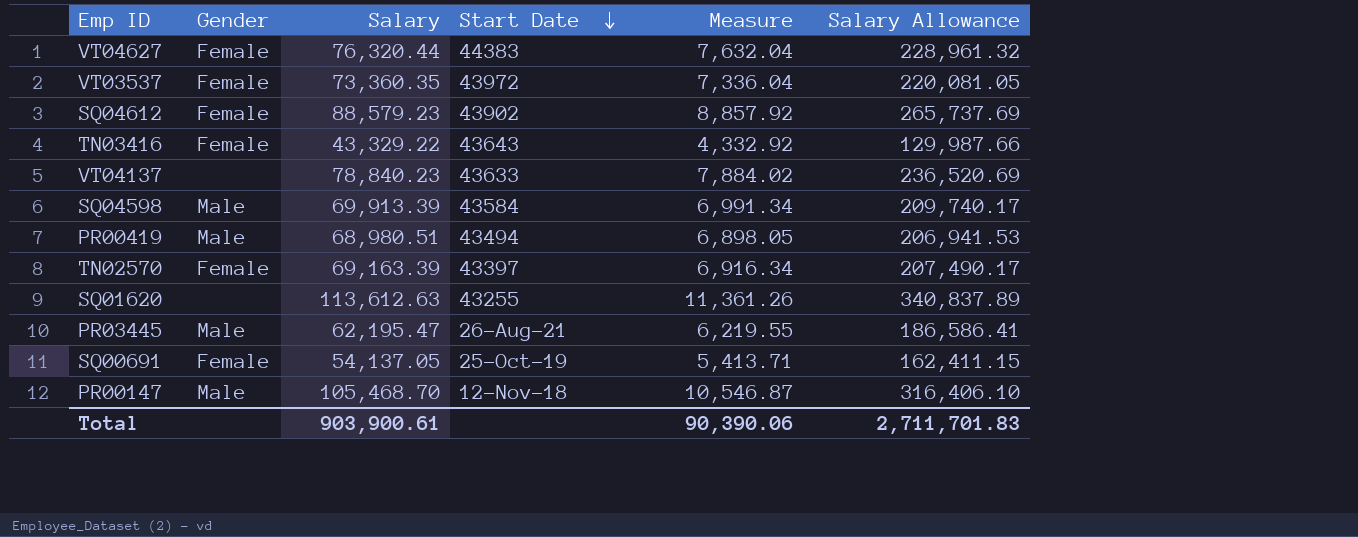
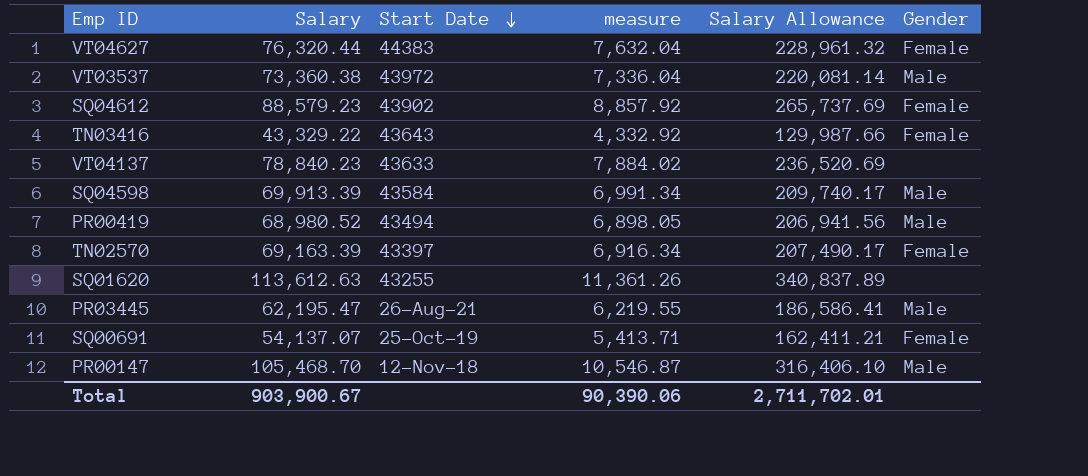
column name: Measure -> measure
column Gender | position: 2 -> 6
VT03537 | Salary: 73,360.35 -> 73,360.38
VT03537 | Salary Allowance: 220,081.05 -> 220,081.14
VT03537 | Gender: Female -> Male
PR00419 | Salary: 68,980.51 -> 68,980.52
PR00419 | Salary Allowance: 206,941.53 -> 206,941.56
SQ00691 | Salary: 54,137.05 -> 54,137.07
SQ00691 | Salary Allowance: 162,411.15 -> 162,411.21
Total | Salary: 903,900.61 -> 903,900.67
Total | Salary Allowance: 2,711,701.83 -> 2,711,702.01

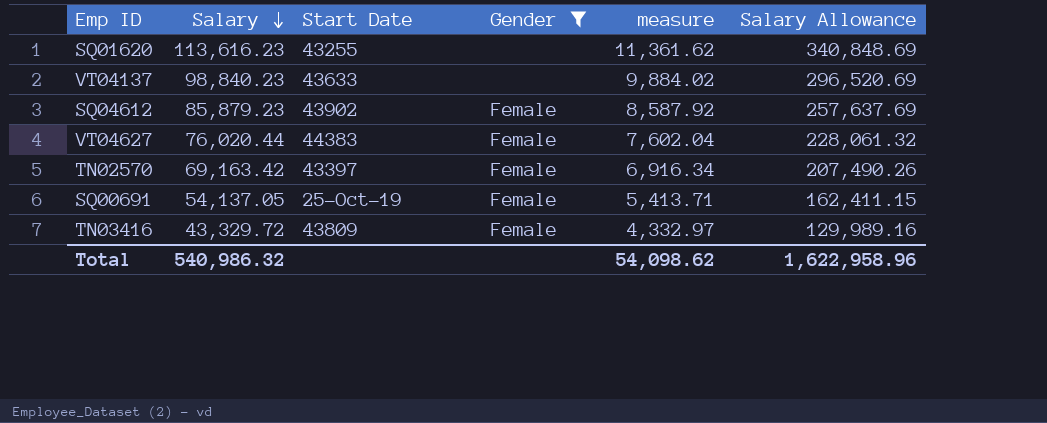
filter: none -> Gender != Male
row order: Start Date descending -> Salary descending
column Gender | position: 6 -> 4
SQ01620 | Salary: 113,612.63 -> 113,616.23
SQ01620 | measure: 11,361.26 -> 11,361.62
SQ01620 | Salary Allowance: 340,837.89 -> 340,848.69
VT04137 | Salary: 78,840.23 -> 98,840.23
VT04137 | measure: 7,884.02 -> 9,884.02
VT04137 | Salary Allowance: 236,520.69 -> 296,520.69
SQ04612 | Salary: 88,579.23 -> 85,879.23
SQ04612 | measure: 8,857.92 -> 8,587.92
SQ04612 | Salary Allowance: 265,737.69 -> 257,637.69
VT04627 | Salary: 76,320.44 -> 76,020.44
VT04627 | measure: 7,632.04 -> 7,602.04
VT04627 | Salary Allowance: 228,961.32 -> 228,061.32
TN02570 | Salary: 69,163.39 -> 69,163.42
TN02570 | Salary Allowance: 207,490.17 -> 207,490.26
SQ00691 | Salary: 54,137.07 -> 54,137.05
SQ00691 | Salary Allowance: 162,411.21 -> 162,411.15
TN03416 | Salary: 43,329.22 -> 43,329.72
TN03416 | Start Date: 43643 -> 43809
TN03416 | measure: 4,332.92 -> 4,332.97
TN03416 | Salary Allowance: 129,987.66 -> 129,989.16
Total | Salary: 903,900.67 -> 540,986.32
Total | measure: 90,390.06 -> 54,098.62
Total | Salary Allowance: 2,711,702.01 -> 1,622,958.96

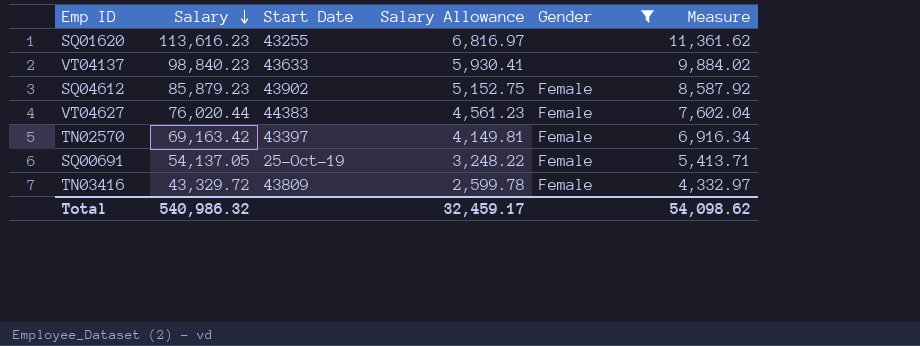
column Salary Allowance | formula: [Salary] * 3 -> [Salary] * 0.06
column Salary Allowance | position: 6 -> 4
column name: measure -> Measure
Total | Salary Allowance: 1,622,958.96 -> 32,459.17

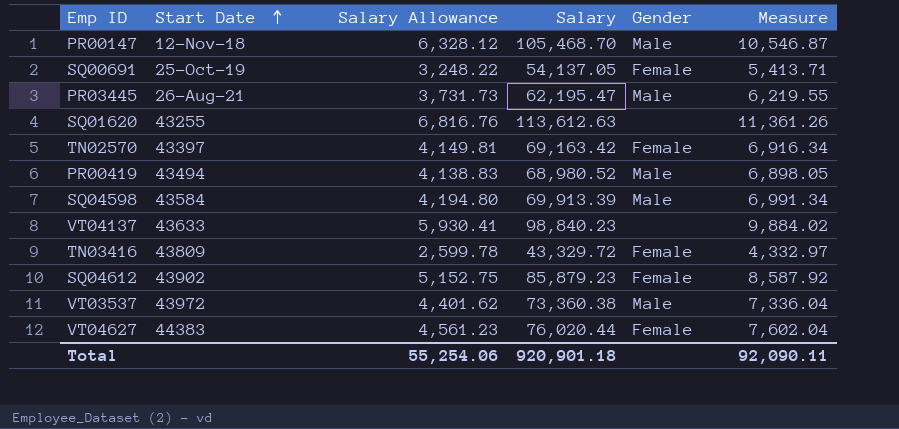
filter: Gender != Male -> none
row order: Salary descending -> Start Date ascending
column Salary | position: 2 -> 4
SQ01620 | Salary Allowance: 6,816.97 -> 6,816.76
SQ01620 | Salary: 113,616.23 -> 113,612.63
SQ01620 | Measure: 11,361.62 -> 11,361.26
Total | Salary Allowance: 32,459.17 -> 55,254.06
Total | Salary: 540,986.32 -> 920,901.18
Total | Measure: 54,098.62 -> 92,090.11

